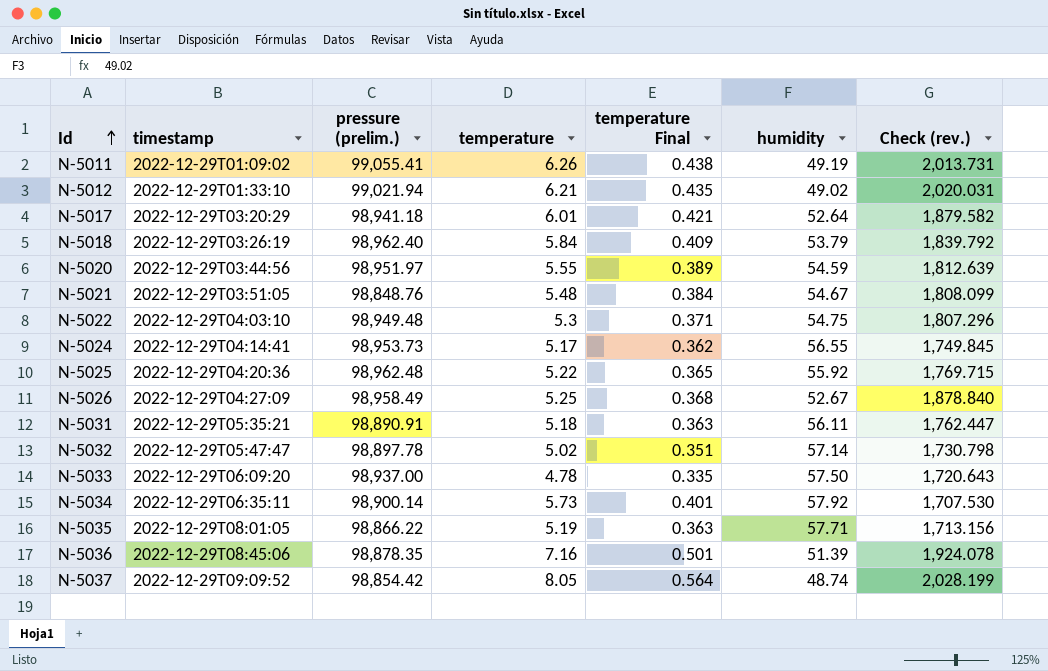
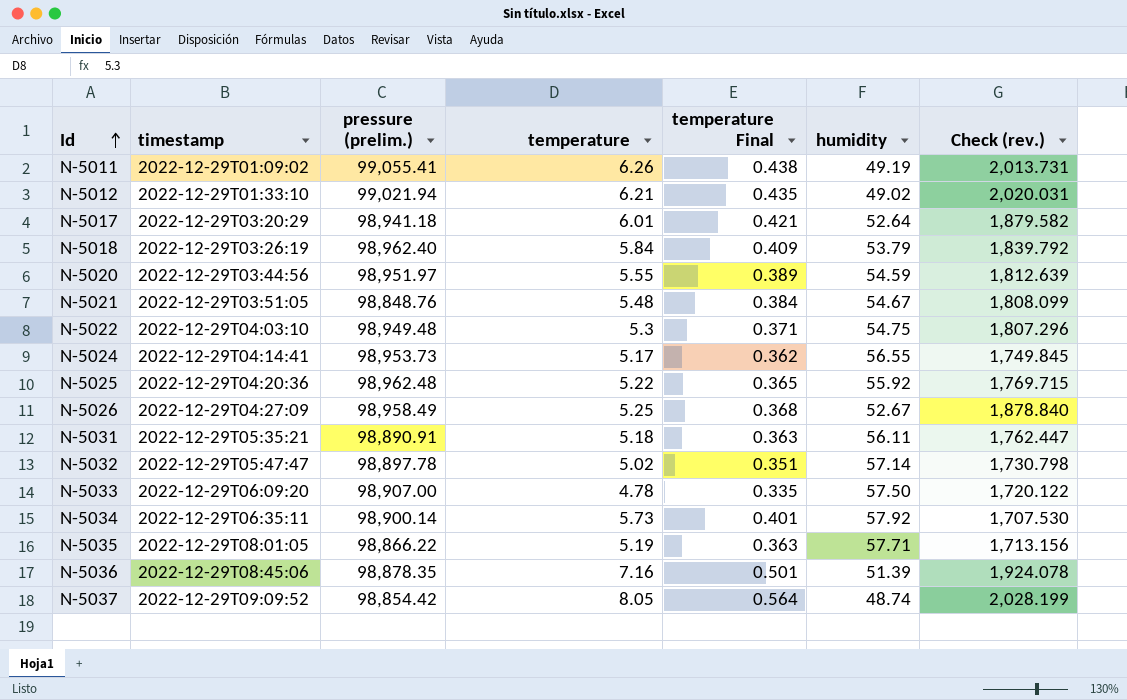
N-5033 | pressure (prelim.): 98,937.00 -> 98,907.00
N-5033 | Check (rev.): 1,720.643 -> 1,720.122

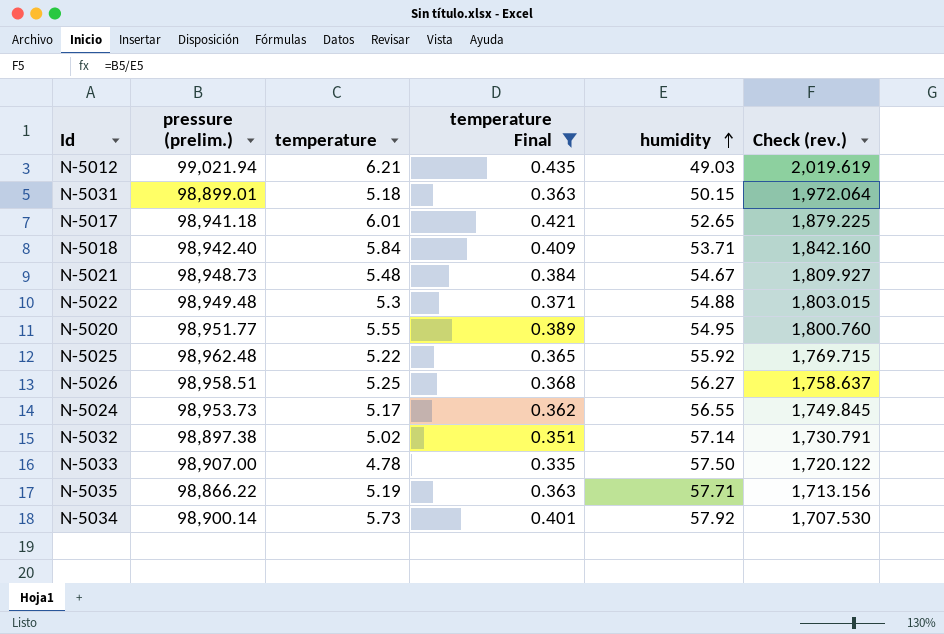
filter: none -> temperature Final <= 0.435
row order: Id ascending -> humidity ascending
column timestamp | position: 2 -> none
N-5012 | humidity: 49.02 -> 49.03
N-5012 | Check (rev.): 2,020.031 -> 2,019.619
N-5031 | pressure (prelim.): 98,890.91 -> 98,899.01
N-5031 | humidity: 56.11 -> 50.15
N-5031 | Check (rev.): 1,762.447 -> 1,972.064
N-5017 | humidity: 52.64 -> 52.65
N-5017 | Check (rev.): 1,879.582 -> 1,879.225
N-5018 | pressure (prelim.): 98,962.40 -> 98,942.40
N-5018 | humidity: 53.79 -> 53.71
N-5018 | Check (rev.): 1,839.792 -> 1,842.160
N-5021 | pressure (prelim.): 98,848.76 -> 98,948.73
N-5021 | Check (rev.): 1,808.099 -> 1,809.927
N-5022 | humidity: 54.75 -> 54.88
N-5022 | Check (rev.): 1,807.296 -> 1,803.015
N-5020 | pressure (prelim.): 98,951.97 -> 98,951.77
N-5020 | humidity: 54.59 -> 54.95
N-5020 | Check (rev.): 1,812.639 -> 1,800.760
N-5026 | pressure (prelim.): 98,958.49 -> 98,958.51
N-5026 | humidity: 52.67 -> 56.27
N-5026 | Check (rev.): 1,878.840 -> 1,758.637
N-5032 | pressure (prelim.): 98,897.78 -> 98,897.38
N-5032 | Check (rev.): 1,730.798 -> 1,730.791

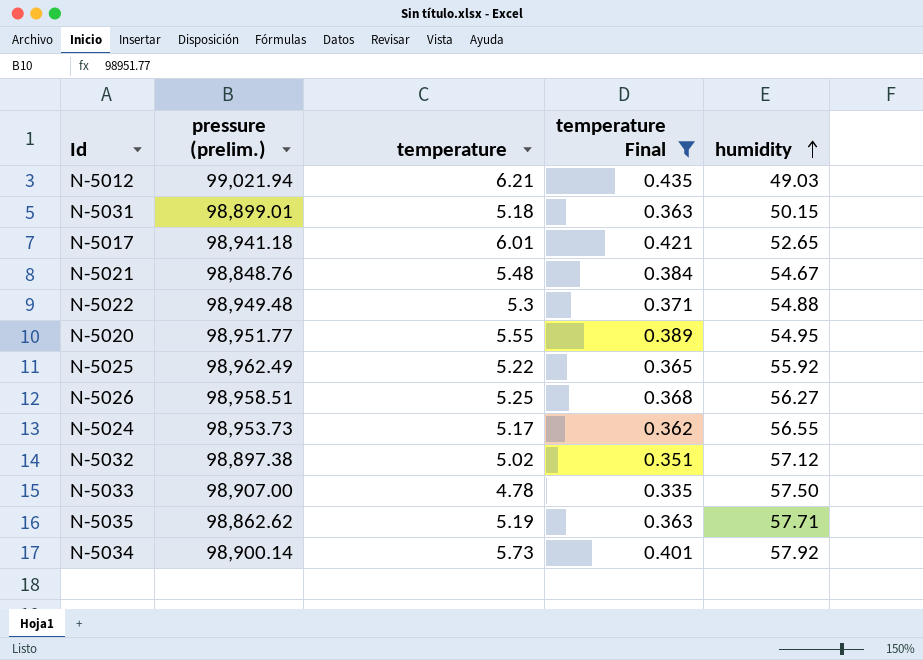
column Check (rev.) | formula: [pressure (prelim.)] / [humidity] -> none
row N-5018: 98,942.40 | 5.84 | 0.409 | 53.71 | 1,842.160 -> none
N-5021 | pressure (prelim.): 98,948.73 -> 98,848.76
N-5025 | pressure (prelim.): 98,962.48 -> 98,962.49
N-5032 | humidity: 57.14 -> 57.12
N-5035 | pressure (prelim.): 98,866.22 -> 98,862.62

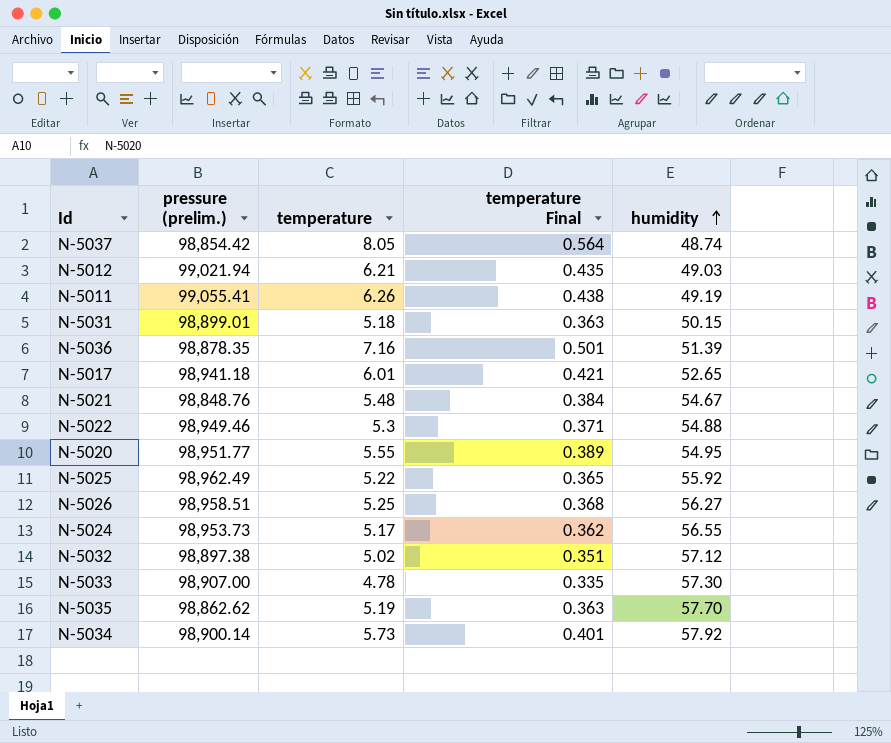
filter: temperature Final <= 0.435 -> none
N-5022 | pressure (prelim.): 98,949.48 -> 98,949.46
N-5033 | humidity: 57.50 -> 57.30
N-5035 | humidity: 57.71 -> 57.70

